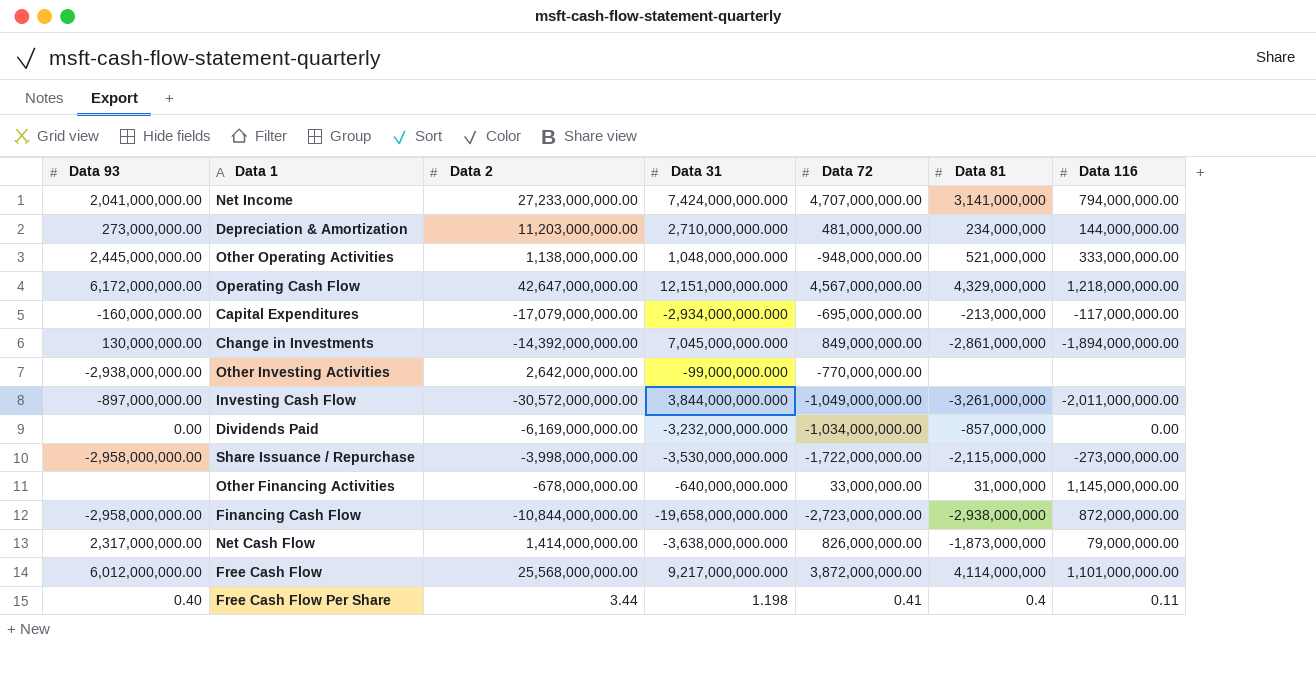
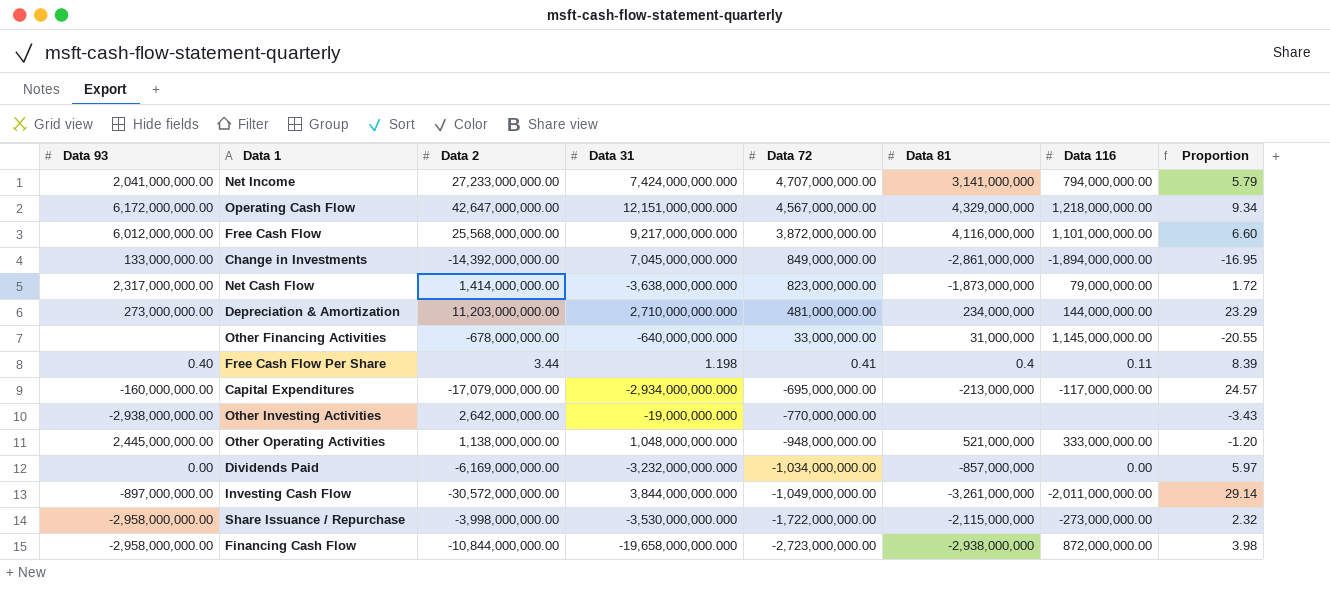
row order: none -> Data 72 descending
column Proportion | formula: none -> [Data 2] / [Data 72]
Free Cash Flow | Data 81: 4,114,000,000 -> 4,116,000,000
Change in Investments | Data 93: 130,000,000.00 -> 133,000,000.00
Net Cash Flow | Data 72: 826,000,000.00 -> 823,000,000.00
Other Investing Activities | Data 31: -99,000,000.000 -> -19,000,000.000

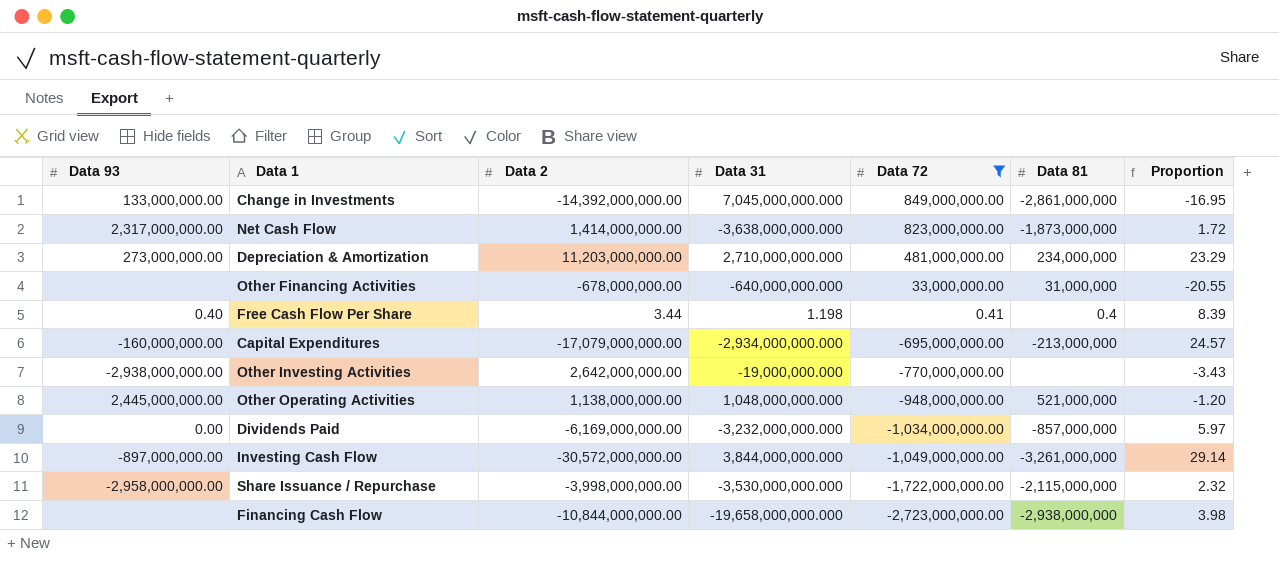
filter: none -> Data 72 <= 849,000,000.00
column Data 116 | position: 7 -> none
Financing Cash Flow | Data 93: -2,958,000,000.00 -> none

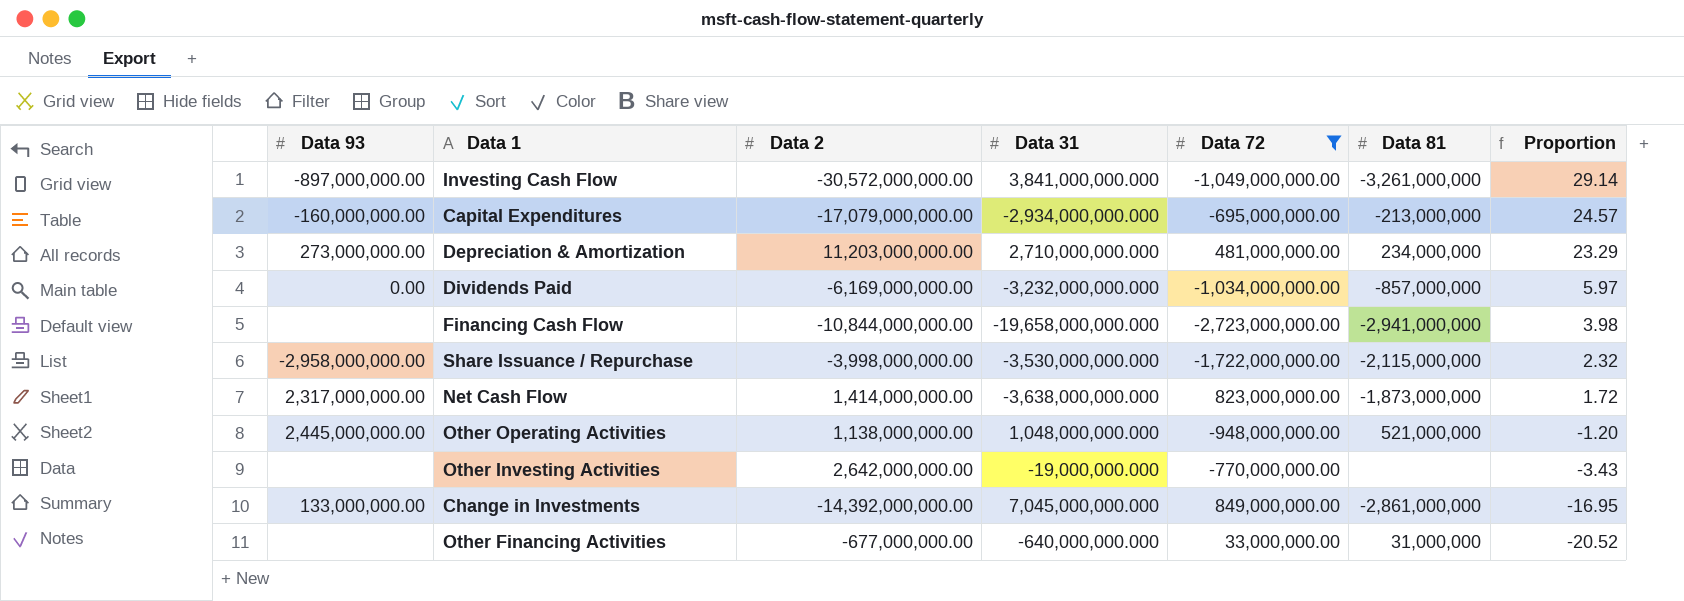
row order: Data 72 descending -> Proportion descending
row Free Cash Flow Per Share: 0.40 | 3.44 | 1.198 | 0.41 | 0.4 | 8.39 -> none
Investing Cash Flow | Data 31: 3,844,000,000.000 -> 3,841,000,000.000
Financing Cash Flow | Data 81: -2,938,000,000 -> -2,941,000,000
Other Investing Activities | Data 93: -2,938,000,000.00 -> none
Other Financing Activities | Data 2: -678,000,000.00 -> -677,000,000.00
Other Financing Activities | Proportion: -20.55 -> -20.52

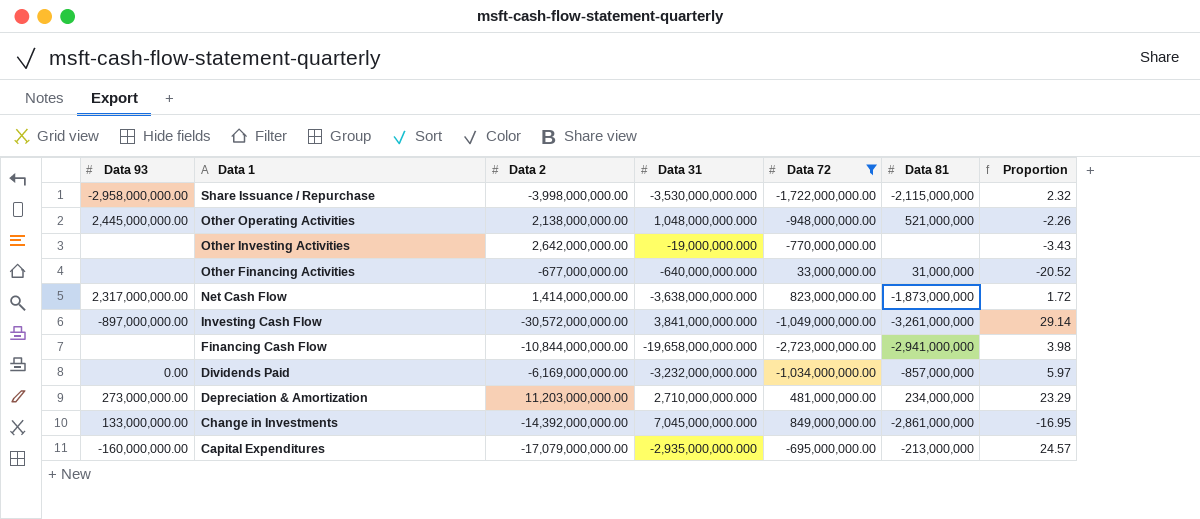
row order: Proportion descending -> Data 1 descending
Other Operating Activities | Data 2: 1,138,000,000.00 -> 2,138,000,000.00
Other Operating Activities | Proportion: -1.20 -> -2.26
Capital Expenditures | Data 31: -2,934,000,000.000 -> -2,935,000,000.000

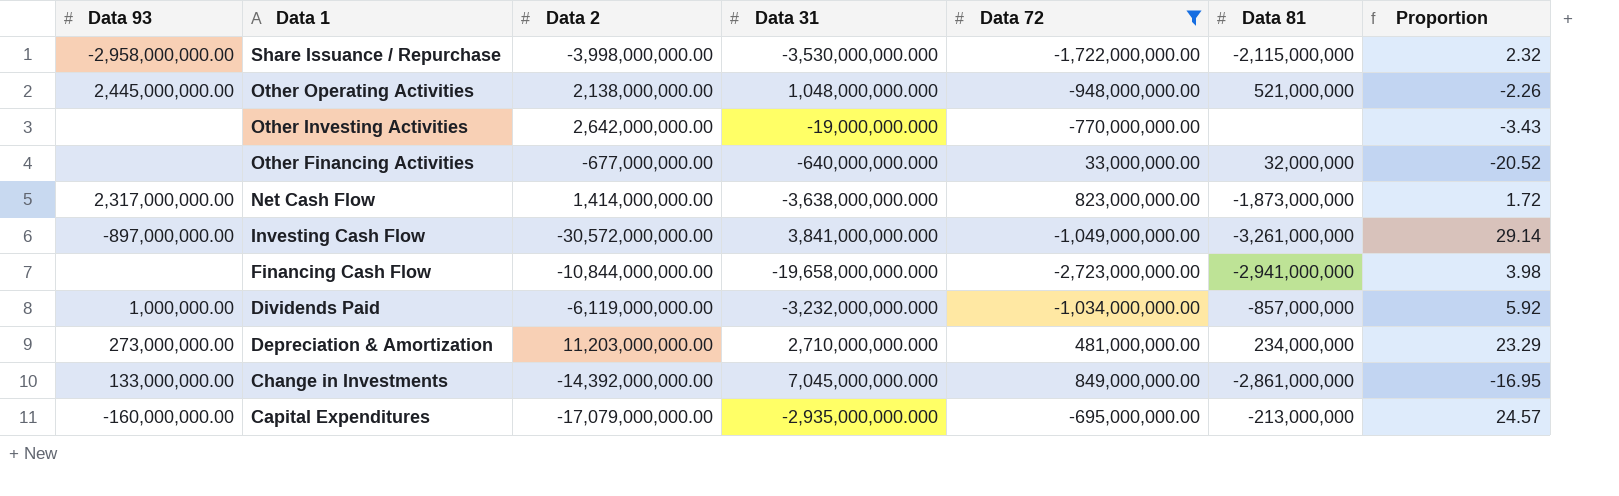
Other Financing Activities | Data 81: 31,000,000 -> 32,000,000
Dividends Paid | Data 93: 0.00 -> 1,000,000.00
Dividends Paid | Data 2: -6,169,000,000.00 -> -6,119,000,000.00
Dividends Paid | Proportion: 5.97 -> 5.92

